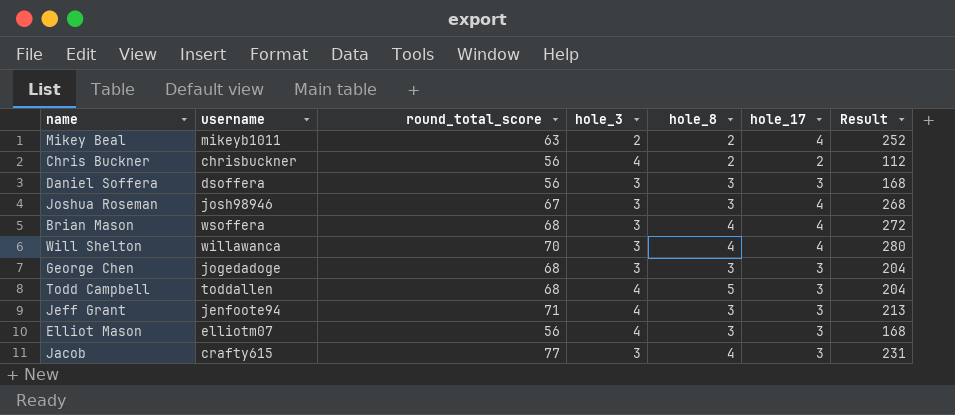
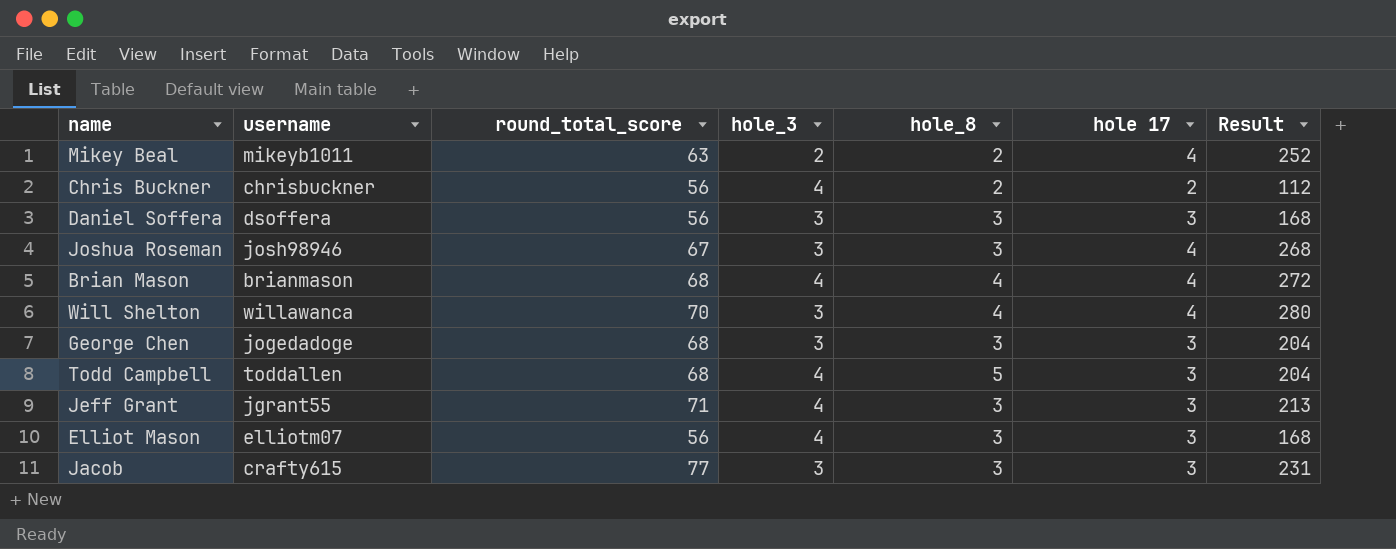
column name: hole_17 -> hole 17
Brian Mason | username: wsoffera -> brianmason
Brian Mason | hole_3: 3 -> 4
Jeff Grant | username: jenfoote94 -> jgrant55
Jacob | hole_8: 4 -> 3

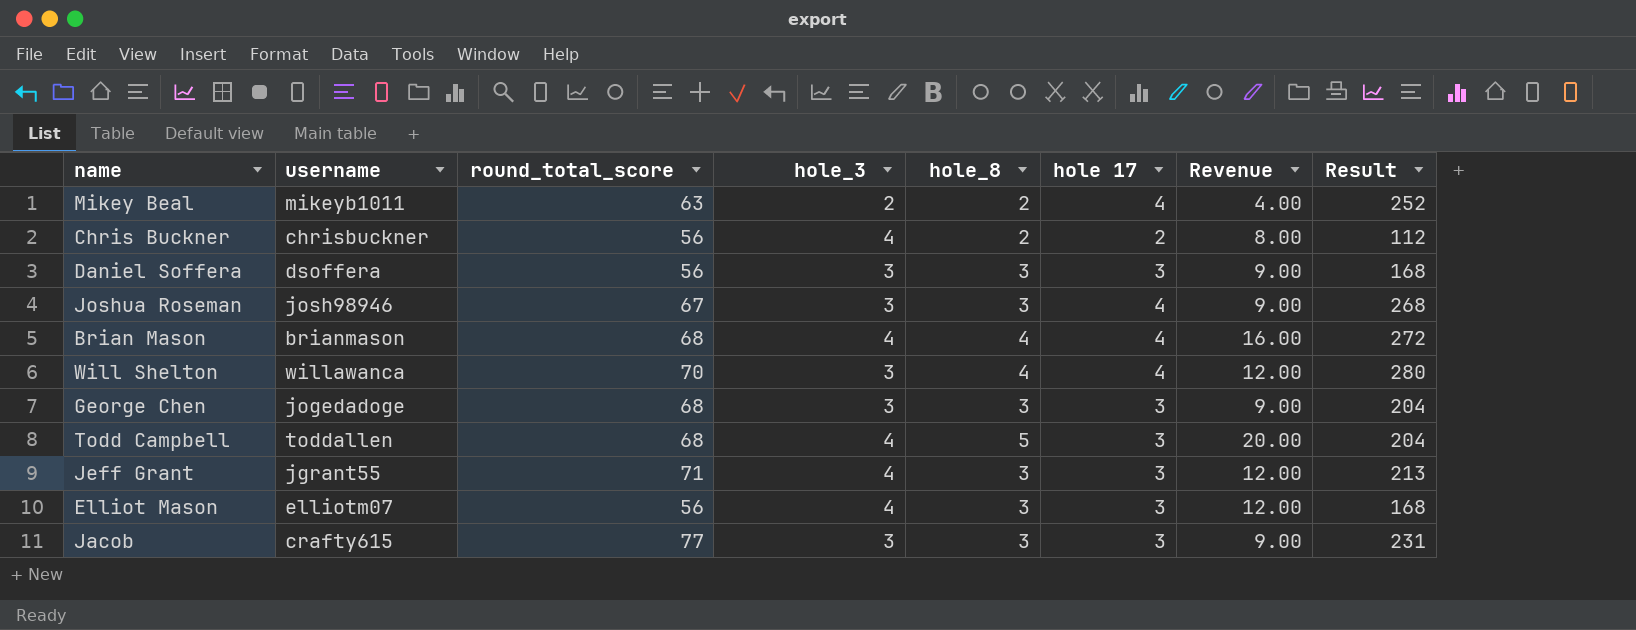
column Revenue | formula: none -> [hole_3] * [hole_8]

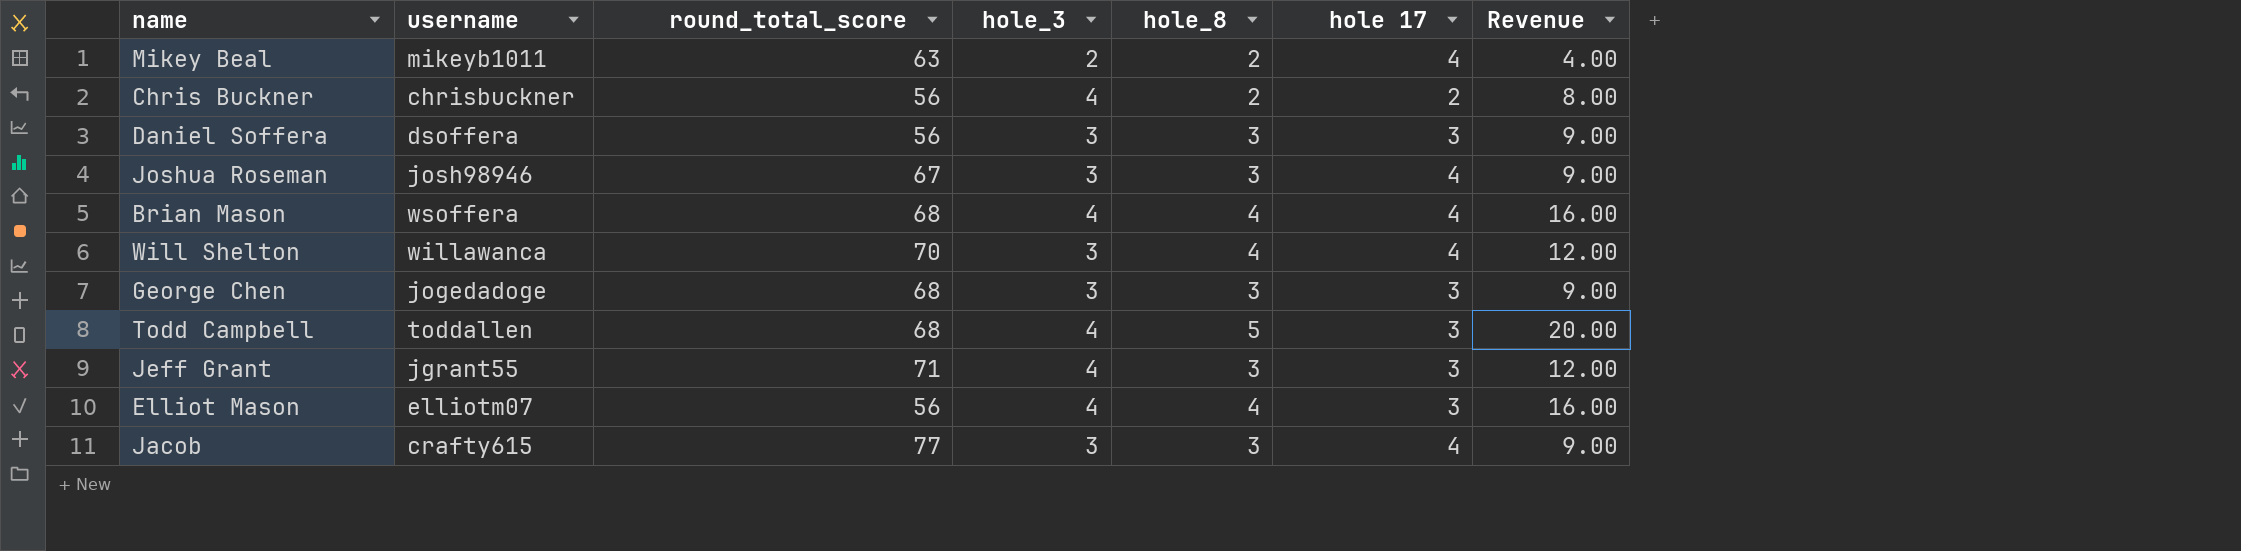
column Result | formula: [round_total_score] * [hole 17] -> none
Brian Mason | username: brianmason -> wsoffera
Elliot Mason | hole_8: 3 -> 4
Elliot Mason | Revenue: 12.00 -> 16.00
Jacob | hole 17: 3 -> 4

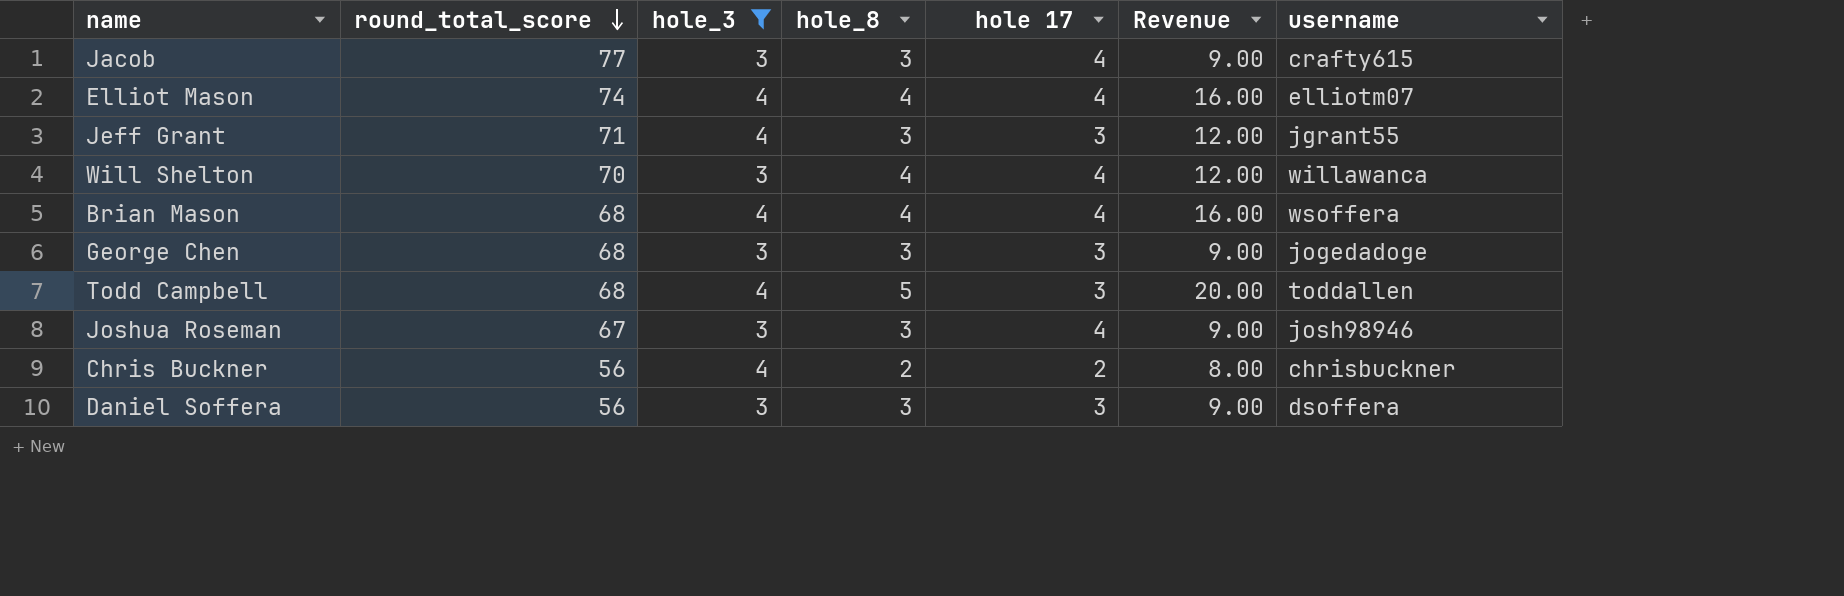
filter: none -> hole_3 != 2
row order: none -> round_total_score descending
column username | position: 2 -> 7
Elliot Mason | round_total_score: 56 -> 74
Elliot Mason | hole 17: 3 -> 4

